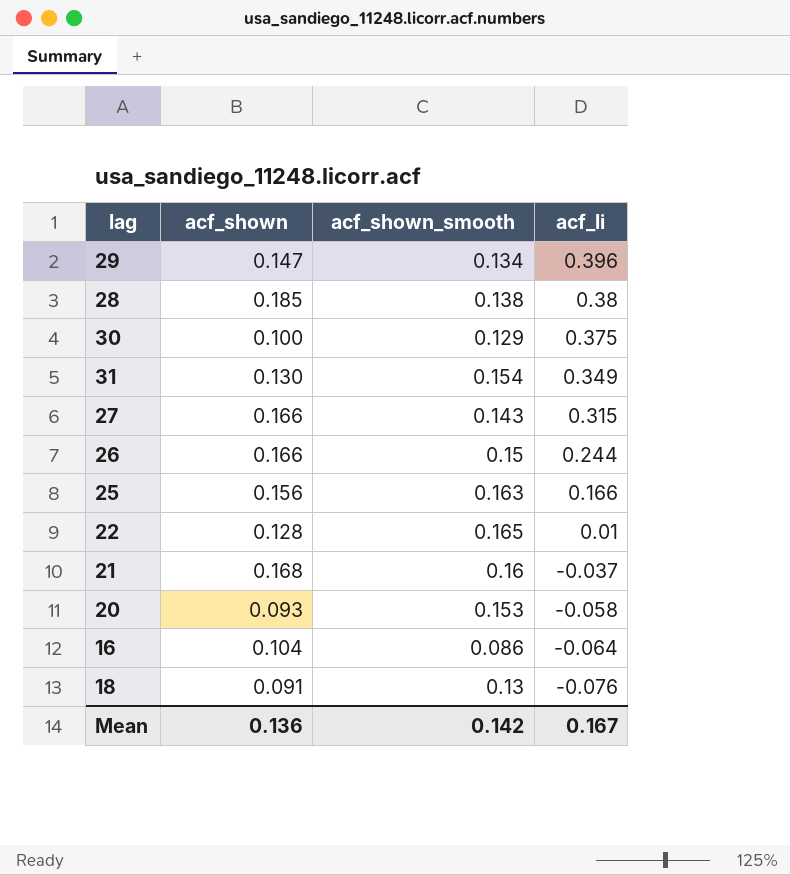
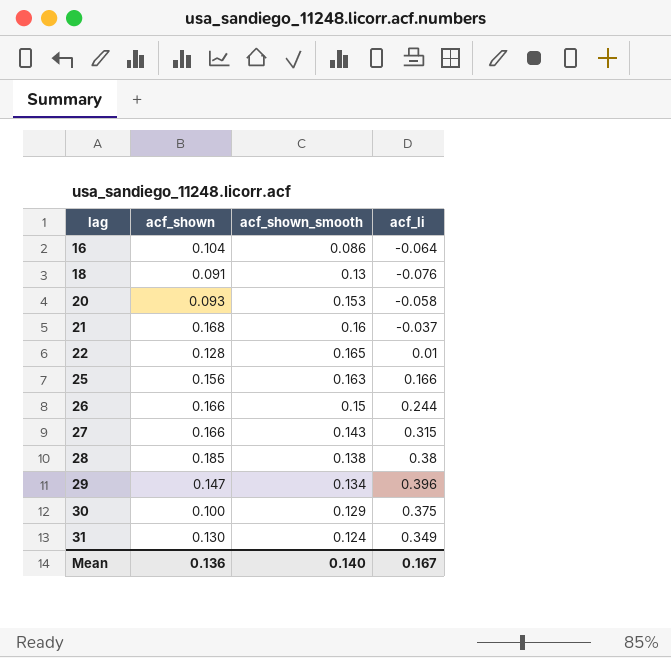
row order: acf_li descending -> lag ascending
31 | acf_shown_smooth: 0.154 -> 0.124
Mean | acf_shown_smooth: 0.142 -> 0.140

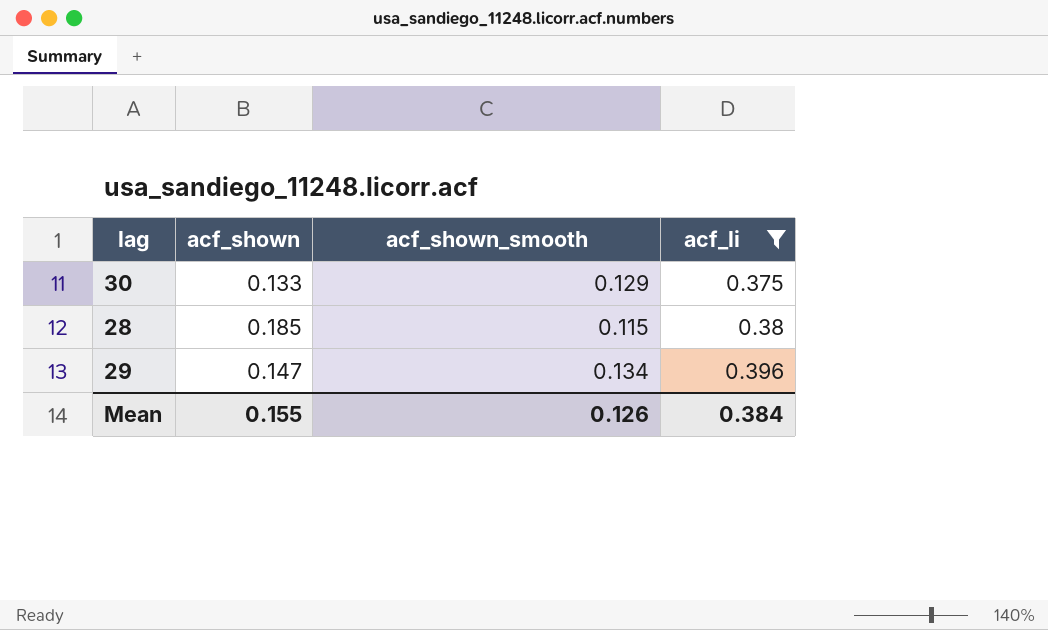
filter: none -> acf_li >= 0.375
row order: lag ascending -> acf_li ascending
30 | acf_shown: 0.100 -> 0.133
28 | acf_shown_smooth: 0.138 -> 0.115
Mean | acf_shown: 0.136 -> 0.155
Mean | acf_shown_smooth: 0.140 -> 0.126
Mean | acf_li: 0.167 -> 0.384

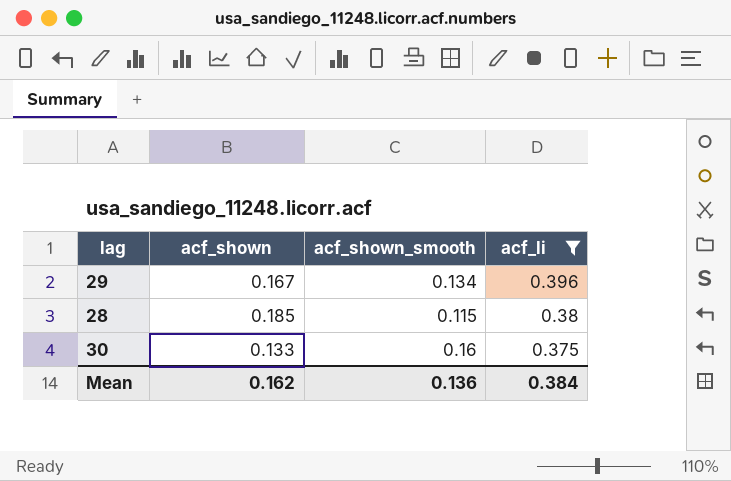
row order: acf_li ascending -> acf_li descending
29 | acf_shown: 0.147 -> 0.167
30 | acf_shown_smooth: 0.129 -> 0.16
Mean | acf_shown: 0.155 -> 0.162
Mean | acf_shown_smooth: 0.126 -> 0.136

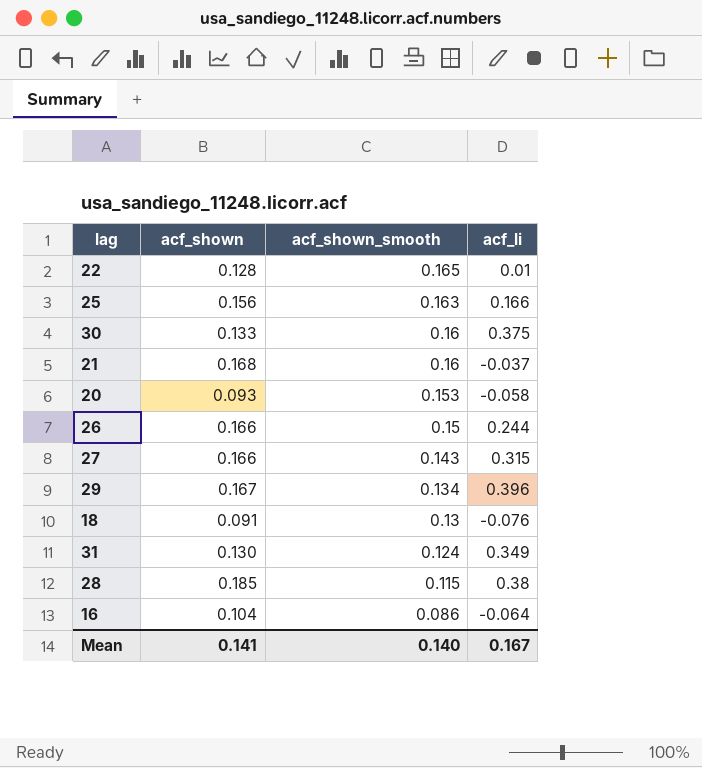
filter: acf_li >= 0.375 -> none
row order: acf_li descending -> acf_shown_smooth descending
Mean | acf_shown: 0.162 -> 0.141
Mean | acf_shown_smooth: 0.136 -> 0.140
Mean | acf_li: 0.384 -> 0.167

